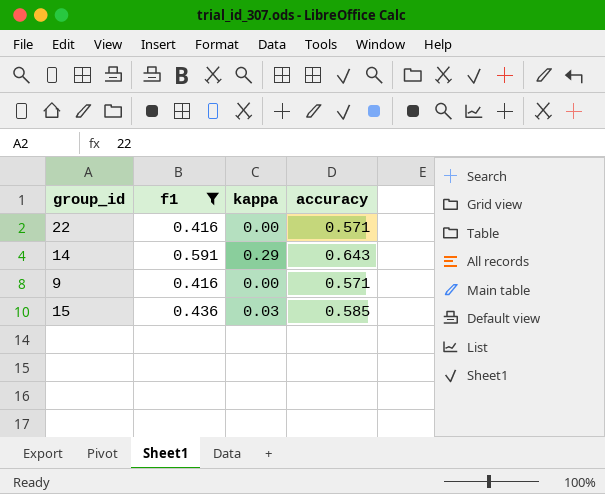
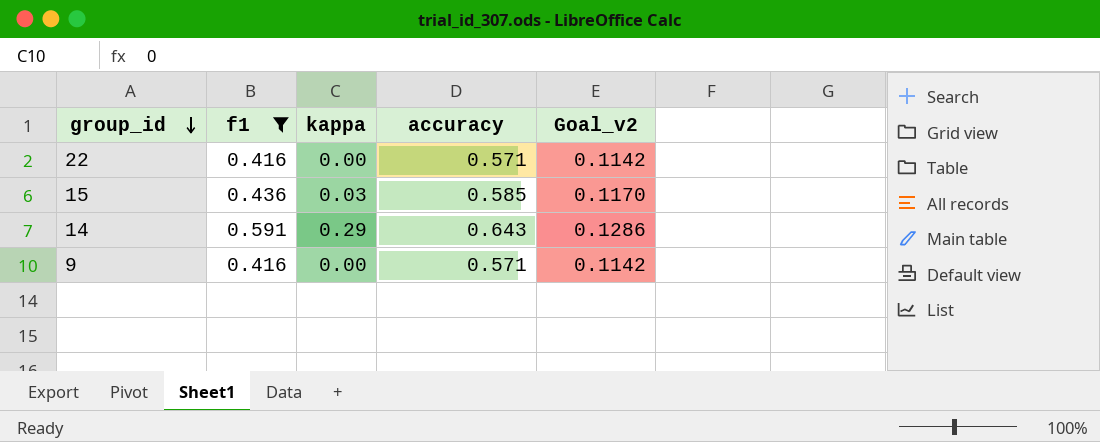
row order: none -> group_id descending
column Goal_v2 | formula: none -> [accuracy] * 0.2

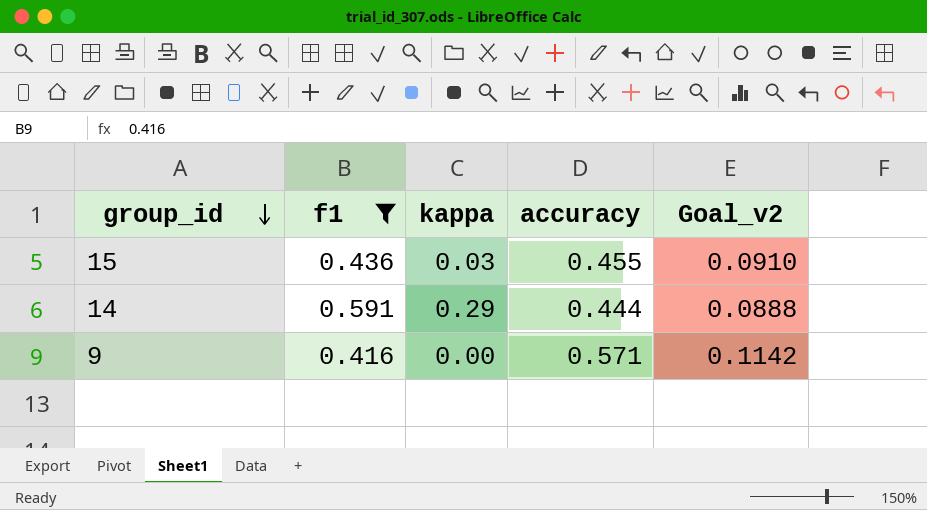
row 22: 0.416 | 0.00 | 0.571 | 0.1142 -> none
15 | accuracy: 0.585 -> 0.455
15 | Goal_v2: 0.1170 -> 0.0910
14 | accuracy: 0.643 -> 0.444
14 | Goal_v2: 0.1286 -> 0.0888

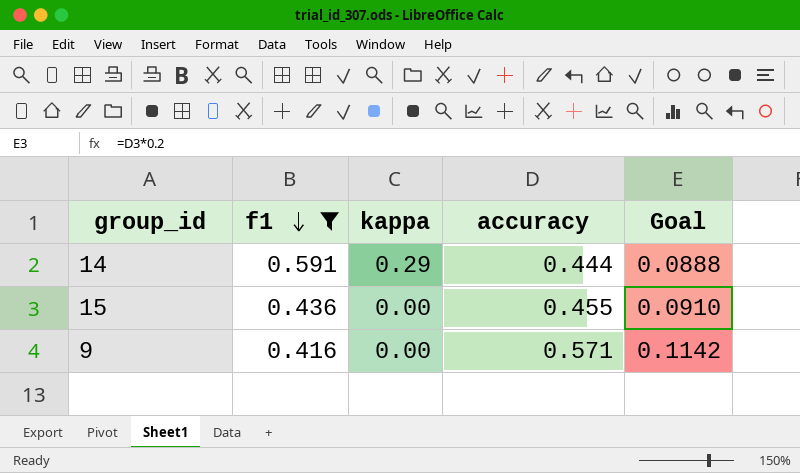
row order: group_id descending -> f1 descending
column name: Goal_v2 -> Goal
15 | kappa: 0.03 -> 0.00

